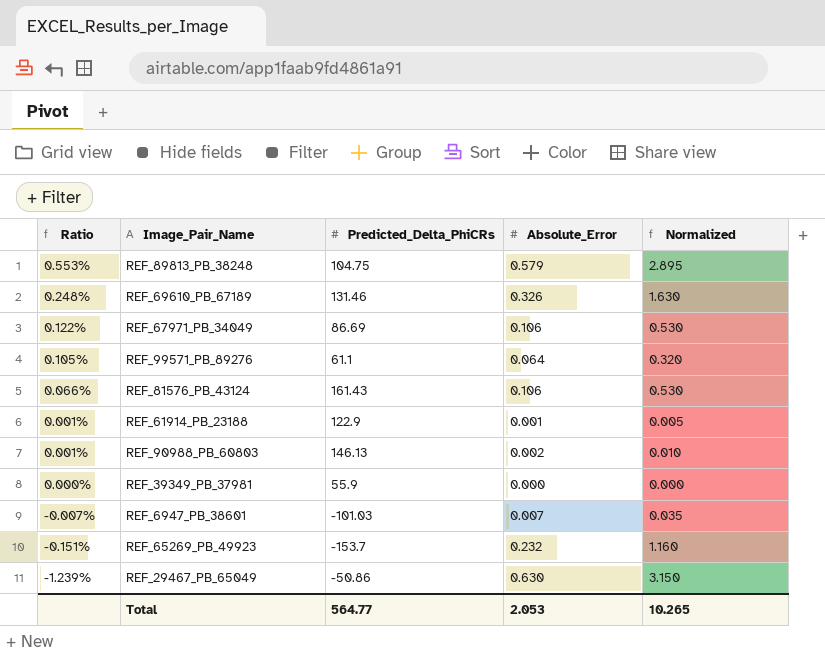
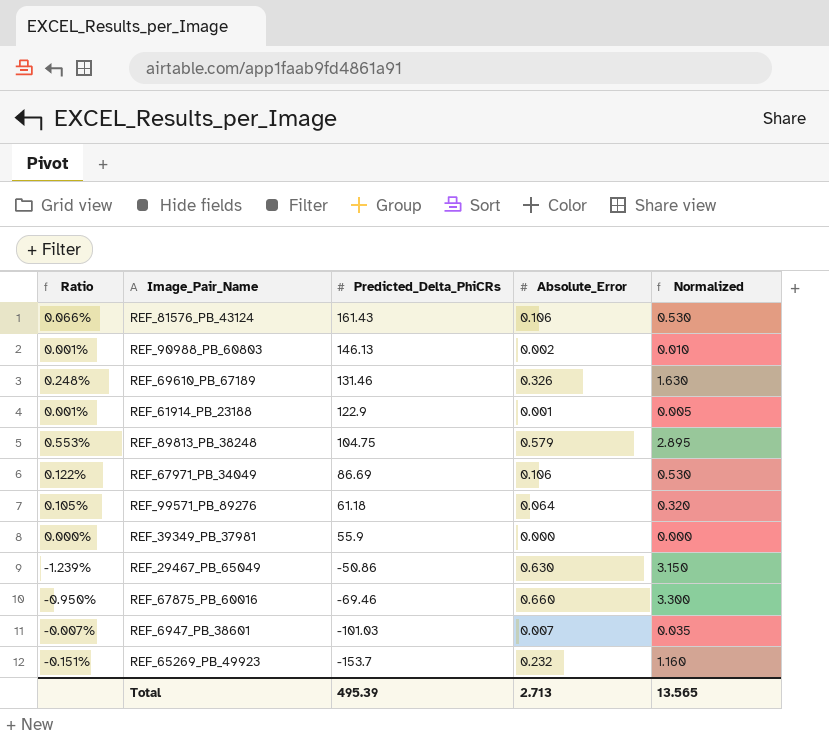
row order: Ratio descending -> Predicted_Delta_PhiCRs descending
REF_99571_PB_89276 | Predicted_Delta_PhiCRs: 61.1 -> 61.18
row REF_67875_PB_60016: none -> -0.950% | -69.46 | 0.660 | 3.300
Total | Predicted_Delta_PhiCRs: 564.77 -> 495.39
Total | Absolute_Error: 2.053 -> 2.713
Total | Normalized: 10.265 -> 13.565

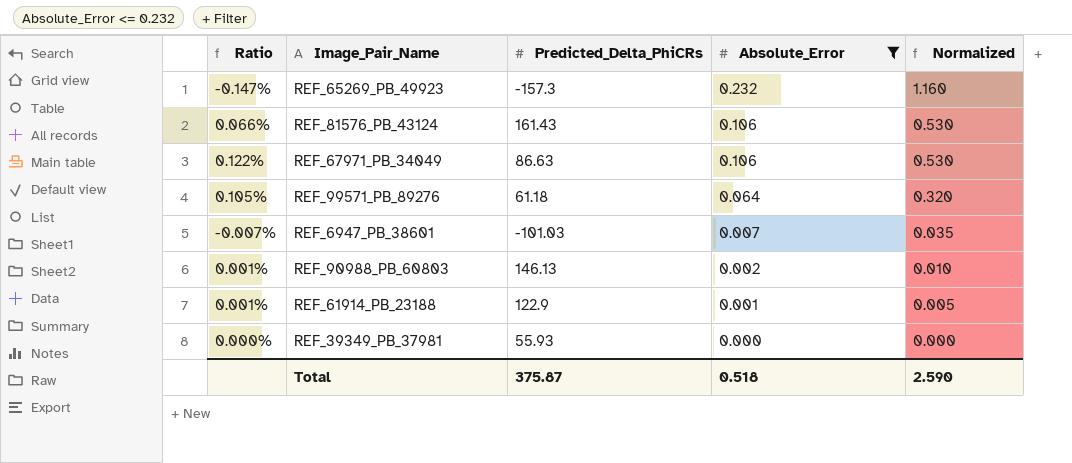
filter: none -> Absolute_Error <= 0.232
row order: Predicted_Delta_PhiCRs descending -> Absolute_Error descending
REF_65269_PB_49923 | Ratio: -0.151% -> -0.147%
REF_65269_PB_49923 | Predicted_Delta_PhiCRs: -153.7 -> -157.3
REF_67971_PB_34049 | Predicted_Delta_PhiCRs: 86.69 -> 86.63
REF_39349_PB_37981 | Predicted_Delta_PhiCRs: 55.9 -> 55.93
Total | Predicted_Delta_PhiCRs: 495.39 -> 375.87
Total | Absolute_Error: 2.713 -> 0.518
Total | Normalized: 13.565 -> 2.590

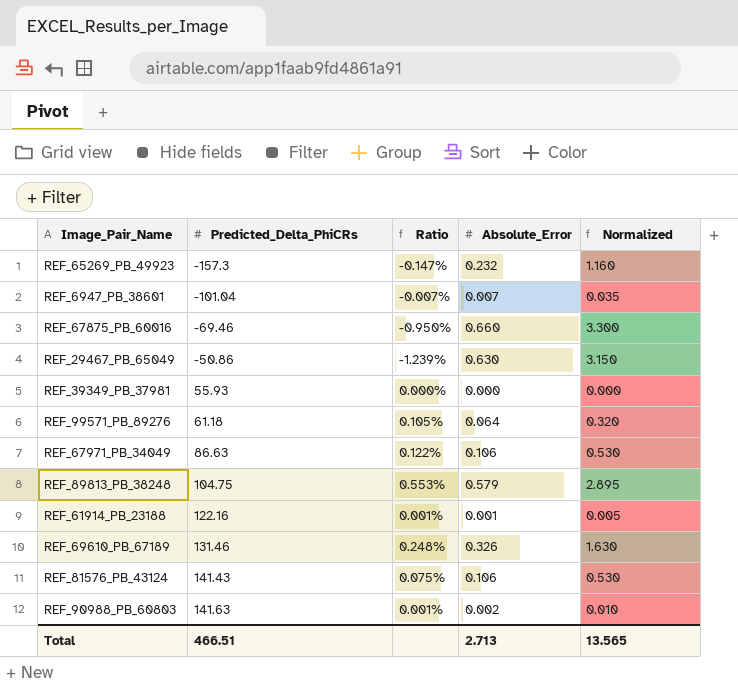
filter: Absolute_Error <= 0.232 -> none
row order: Absolute_Error descending -> Predicted_Delta_PhiCRs ascending
column Ratio | position: 1 -> 3
REF_6947_PB_38601 | Predicted_Delta_PhiCRs: -101.03 -> -101.04
REF_61914_PB_23188 | Predicted_Delta_PhiCRs: 122.9 -> 122.16
REF_81576_PB_43124 | Predicted_Delta_PhiCRs: 161.43 -> 141.43
REF_81576_PB_43124 | Ratio: 0.066% -> 0.075%
REF_90988_PB_60803 | Predicted_Delta_PhiCRs: 146.13 -> 141.63
Total | Predicted_Delta_PhiCRs: 375.87 -> 466.51
Total | Absolute_Error: 0.518 -> 2.713
Total | Normalized: 2.590 -> 13.565

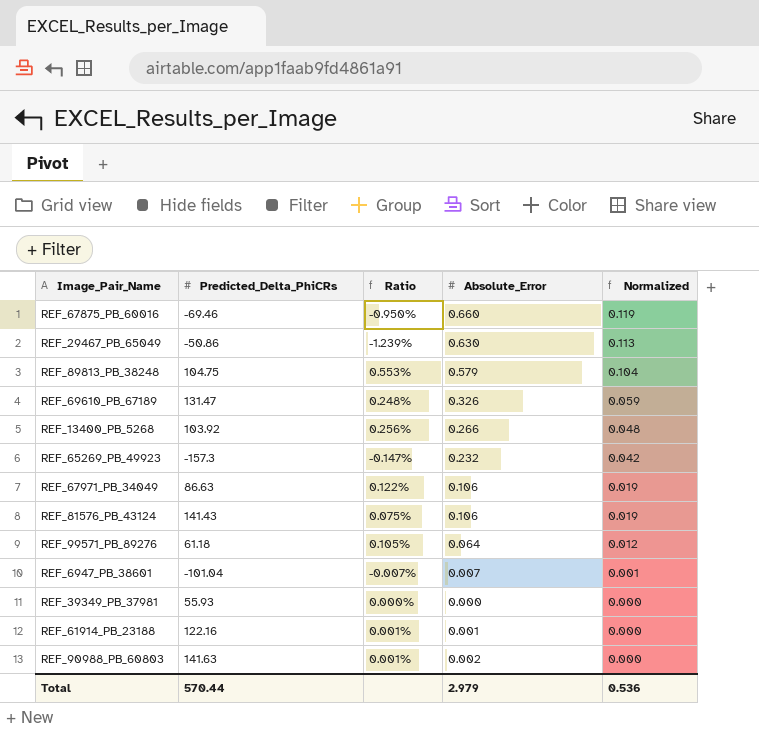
row order: Predicted_Delta_PhiCRs ascending -> Normalized descending
column Normalized | formula: [Absolute_Error] * 5 -> [Absolute_Error] * 0.18
REF_69610_PB_67189 | Predicted_Delta_PhiCRs: 131.46 -> 131.47
row REF_13400_PB_5268: none -> 103.92 | 0.256% | 0.266 | 0.048
Total | Predicted_Delta_PhiCRs: 466.51 -> 570.44
Total | Absolute_Error: 2.713 -> 2.979
Total | Normalized: 13.565 -> 0.536

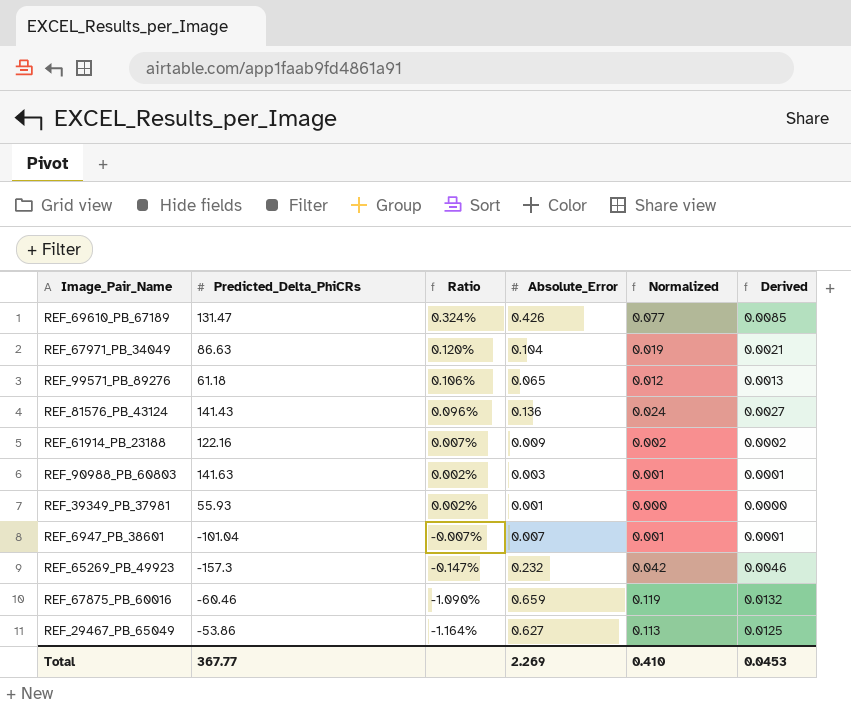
row order: Normalized descending -> Ratio descending
column Derived | formula: none -> [Absolute_Error] * 0.02
row REF_89813_PB_38248: 104.75 | 0.553% | 0.579 | 0.104 -> none
row REF_13400_PB_5268: 103.92 | 0.256% | 0.266 | 0.048 -> none
REF_69610_PB_67189 | Ratio: 0.248% -> 0.324%
REF_69610_PB_67189 | Absolute_Error: 0.326 -> 0.426
REF_69610_PB_67189 | Normalized: 0.059 -> 0.077
REF_67971_PB_34049 | Ratio: 0.122% -> 0.120%
REF_67971_PB_34049 | Absolute_Error: 0.106 -> 0.104
REF_99571_PB_89276 | Ratio: 0.105% -> 0.106%
REF_99571_PB_89276 | Absolute_Error: 0.064 -> 0.065
REF_81576_PB_43124 | Ratio: 0.075% -> 0.096%
REF_81576_PB_43124 | Absolute_Error: 0.106 -> 0.136
REF_81576_PB_43124 | Normalized: 0.019 -> 0.024
REF_61914_PB_23188 | Ratio: 0.001% -> 0.007%
REF_61914_PB_23188 | Absolute_Error: 0.001 -> 0.009
REF_61914_PB_23188 | Normalized: 0.000 -> 0.002
REF_90988_PB_60803 | Ratio: 0.001% -> 0.002%
REF_90988_PB_60803 | Absolute_Error: 0.002 -> 0.003
REF_90988_PB_60803 | Normalized: 0.000 -> 0.001
REF_39349_PB_37981 | Ratio: 0.000% -> 0.002%
REF_39349_PB_37981 | Absolute_Error: 0.000 -> 0.001
REF_67875_PB_60016 | Predicted_Delta_PhiCRs: -69.46 -> -60.46
REF_67875_PB_60016 | Ratio: -0.950% -> -1.090%
REF_67875_PB_60016 | Absolute_Error: 0.660 -> 0.659
REF_29467_PB_65049 | Predicted_Delta_PhiCRs: -50.86 -> -53.86
REF_29467_PB_65049 | Ratio: -1.239% -> -1.164%
REF_29467_PB_65049 | Absolute_Error: 0.630 -> 0.627
Total | Predicted_Delta_PhiCRs: 570.44 -> 367.77
Total | Absolute_Error: 2.979 -> 2.269
Total | Normalized: 0.536 -> 0.410

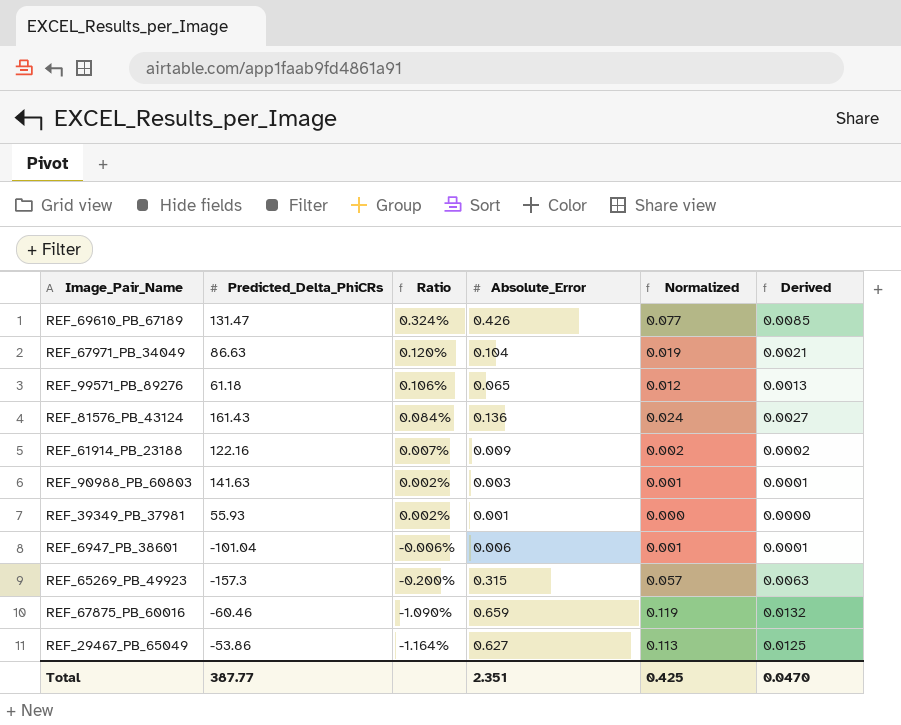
REF_81576_PB_43124 | Predicted_Delta_PhiCRs: 141.43 -> 161.43
REF_81576_PB_43124 | Ratio: 0.096% -> 0.084%
REF_6947_PB_38601 | Ratio: -0.007% -> -0.006%
REF_6947_PB_38601 | Absolute_Error: 0.007 -> 0.006
REF_65269_PB_49923 | Ratio: -0.147% -> -0.200%
REF_65269_PB_49923 | Absolute_Error: 0.232 -> 0.315
REF_65269_PB_49923 | Normalized: 0.042 -> 0.057
REF_65269_PB_49923 | Derived: 0.0046 -> 0.0063
Total | Predicted_Delta_PhiCRs: 367.77 -> 387.77
Total | Absolute_Error: 2.269 -> 2.351
Total | Normalized: 0.410 -> 0.425
Total | Derived: 0.0453 -> 0.0470

